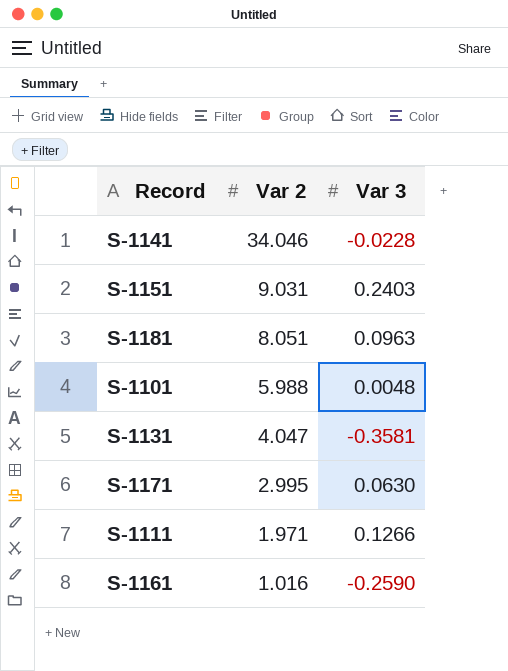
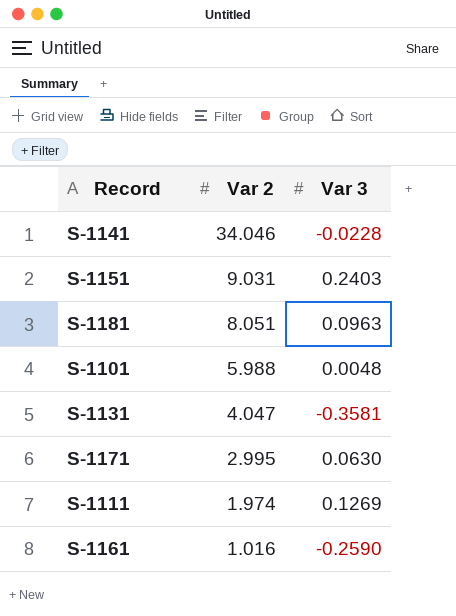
S-1111 | Var 2: 1.971 -> 1.974
S-1111 | Var 3: 0.1266 -> 0.1269

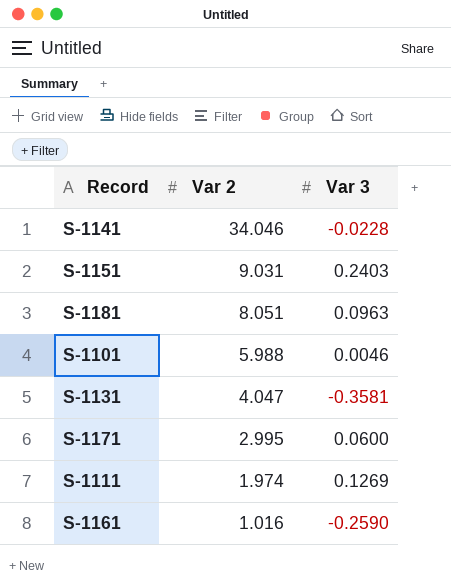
S-1101 | Var 3: 0.0048 -> 0.0046
S-1171 | Var 3: 0.0630 -> 0.0600

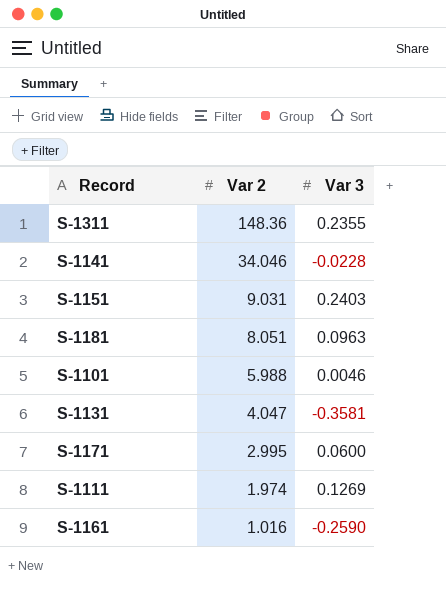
row S-1311: none -> 148.36 | 0.2355

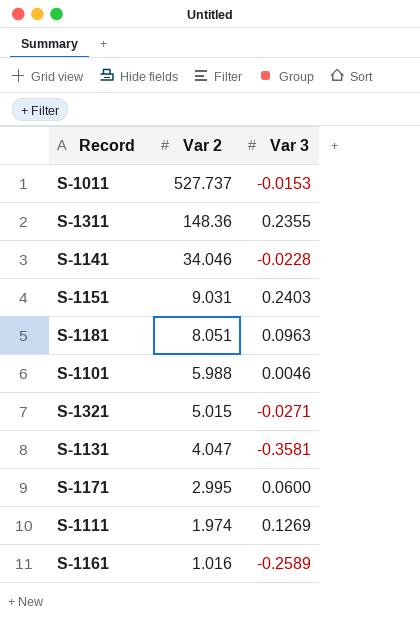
row S-1011: none -> 527.737 | -0.0153
row S-1321: none -> 5.015 | -0.0271
S-1161 | Var 3: -0.2590 -> -0.2589

